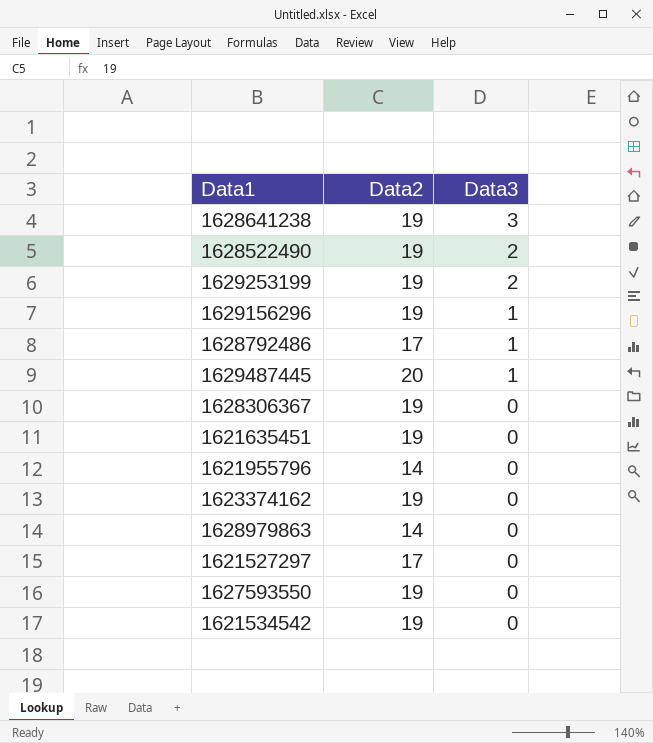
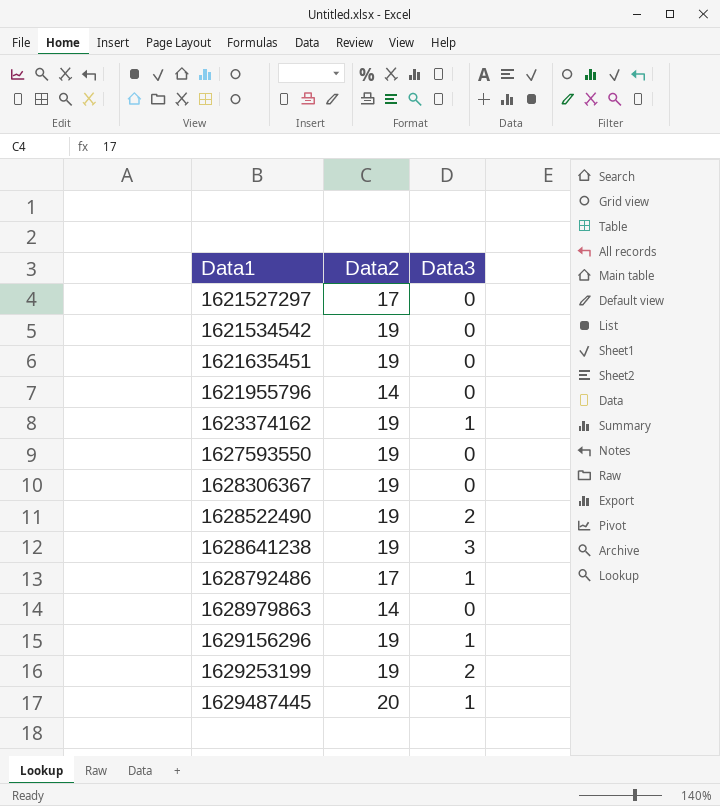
row order: Data3 descending -> Data1 ascending
1623374162 | Data3: 0 -> 1

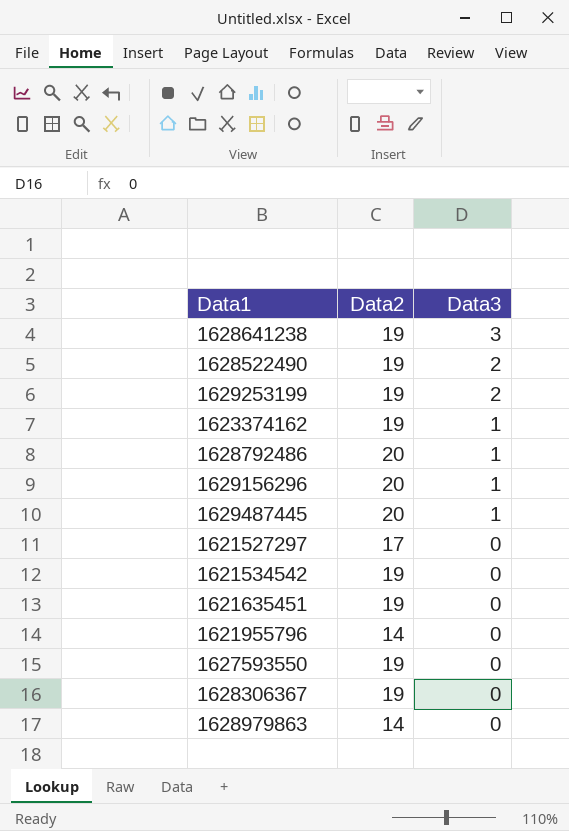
row order: Data1 ascending -> Data3 descending
1628792486 | Data2: 17 -> 20
1629156296 | Data2: 19 -> 20

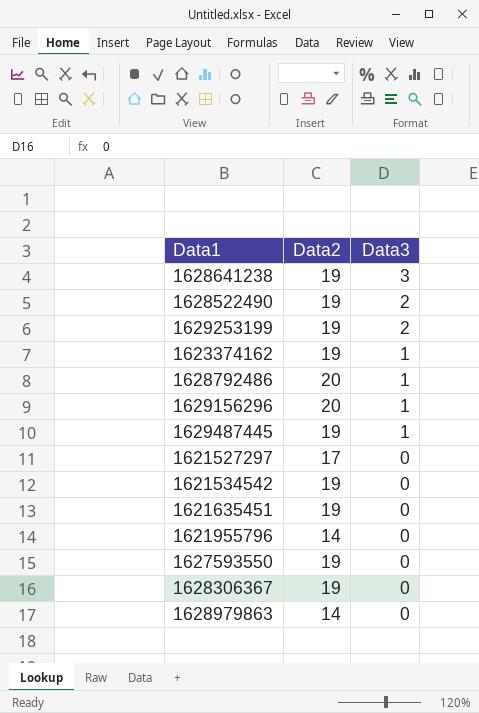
1629487445 | Data2: 20 -> 19

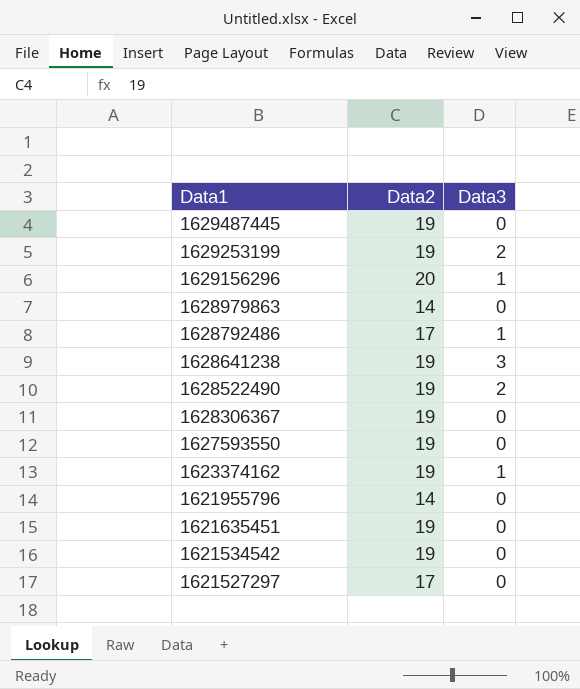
row order: Data3 descending -> Data1 descending
1629487445 | Data3: 1 -> 0
1628792486 | Data2: 20 -> 17

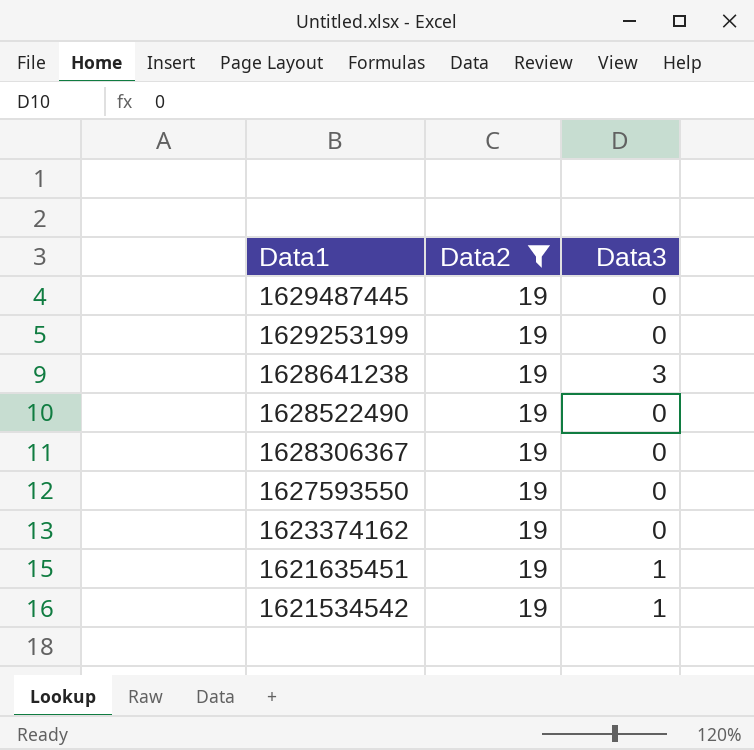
filter: none -> Data2 = 19
1629253199 | Data3: 2 -> 0
1628522490 | Data3: 2 -> 0
1623374162 | Data3: 1 -> 0
1621635451 | Data3: 0 -> 1
1621534542 | Data3: 0 -> 1

